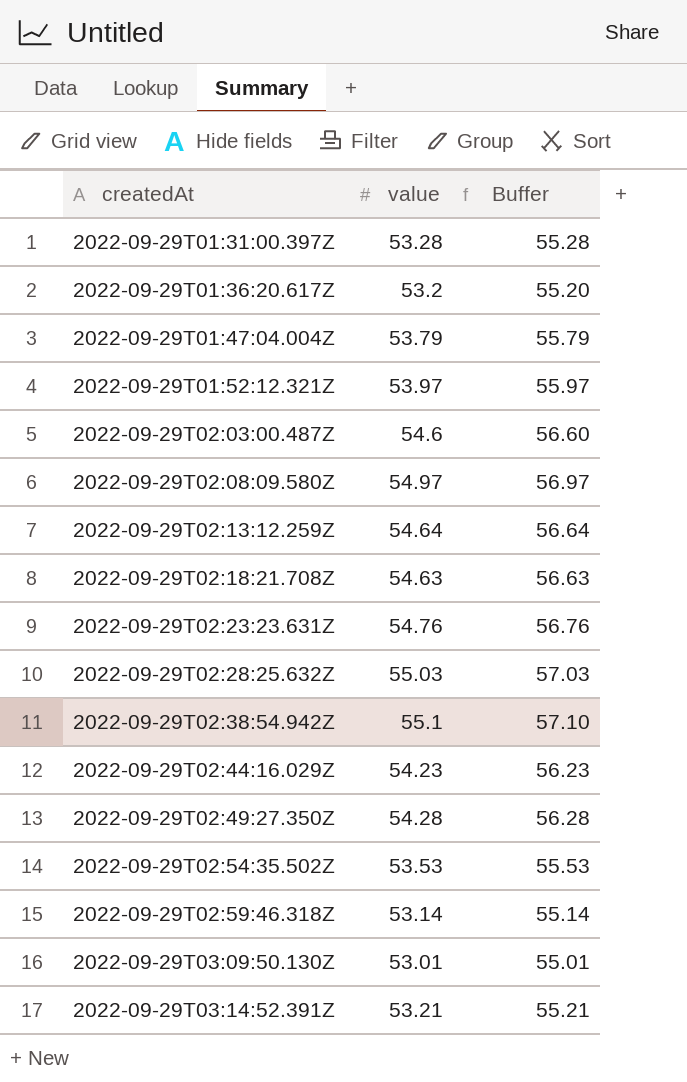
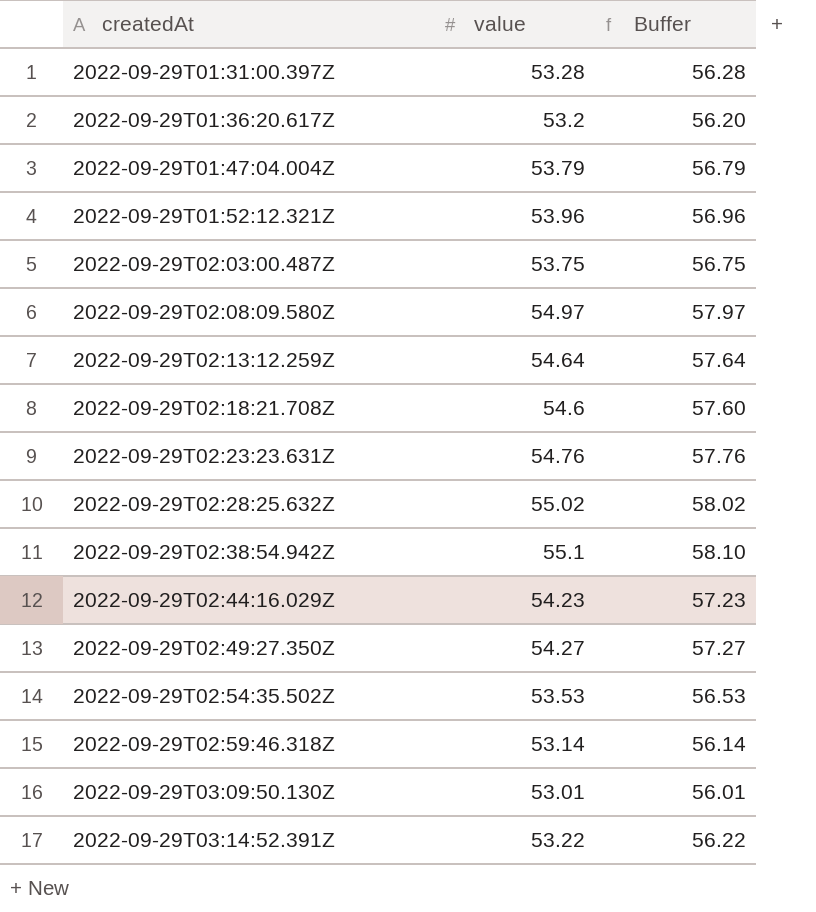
column Buffer | formula: [value] + 2 -> [value] + 3
2022-09-29T01:52:12.321Z | value: 53.97 -> 53.96
2022-09-29T02:03:00.487Z | value: 54.6 -> 53.75
2022-09-29T02:18:21.708Z | value: 54.63 -> 54.6
2022-09-29T02:28:25.632Z | value: 55.03 -> 55.02
2022-09-29T02:49:27.350Z | value: 54.28 -> 54.27
2022-09-29T03:14:52.391Z | value: 53.21 -> 53.22

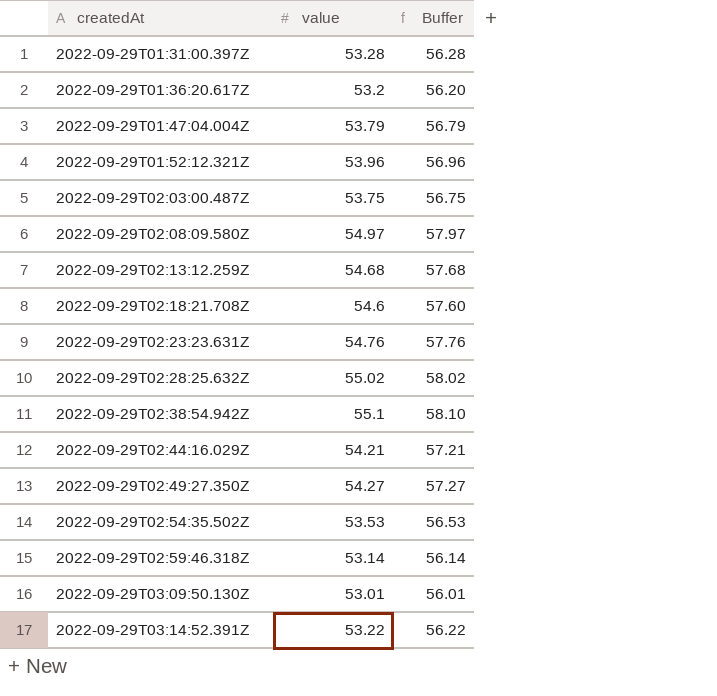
2022-09-29T02:13:12.259Z | value: 54.64 -> 54.68
2022-09-29T02:13:12.259Z | Buffer: 57.64 -> 57.68
2022-09-29T02:44:16.029Z | value: 54.23 -> 54.21
2022-09-29T02:44:16.029Z | Buffer: 57.23 -> 57.21

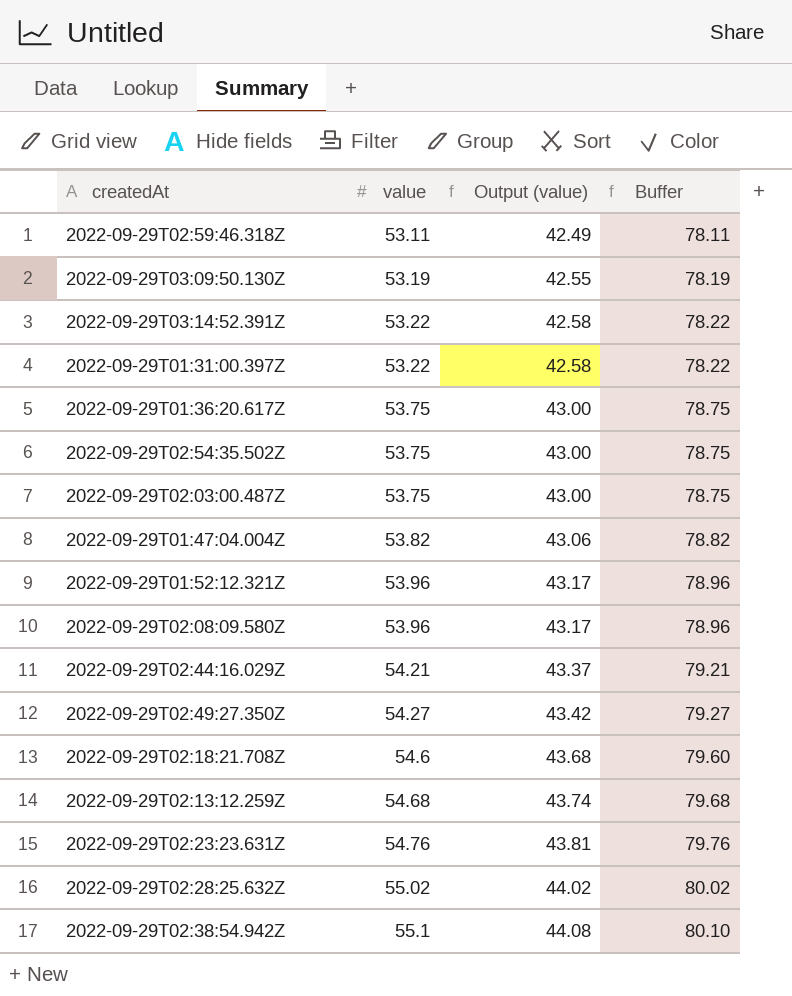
row order: createdAt ascending -> value ascending
column Output (value) | formula: none -> [value] * 0.8
column Buffer | formula: [value] + 3 -> [value] + 25
2022-09-29T02:59:46.318Z | value: 53.14 -> 53.11
2022-09-29T03:09:50.130Z | value: 53.01 -> 53.19
2022-09-29T01:31:00.397Z | value: 53.28 -> 53.22
2022-09-29T01:36:20.617Z | value: 53.2 -> 53.75
2022-09-29T02:54:35.502Z | value: 53.53 -> 53.75
2022-09-29T01:47:04.004Z | value: 53.79 -> 53.82
2022-09-29T02:08:09.580Z | value: 54.97 -> 53.96

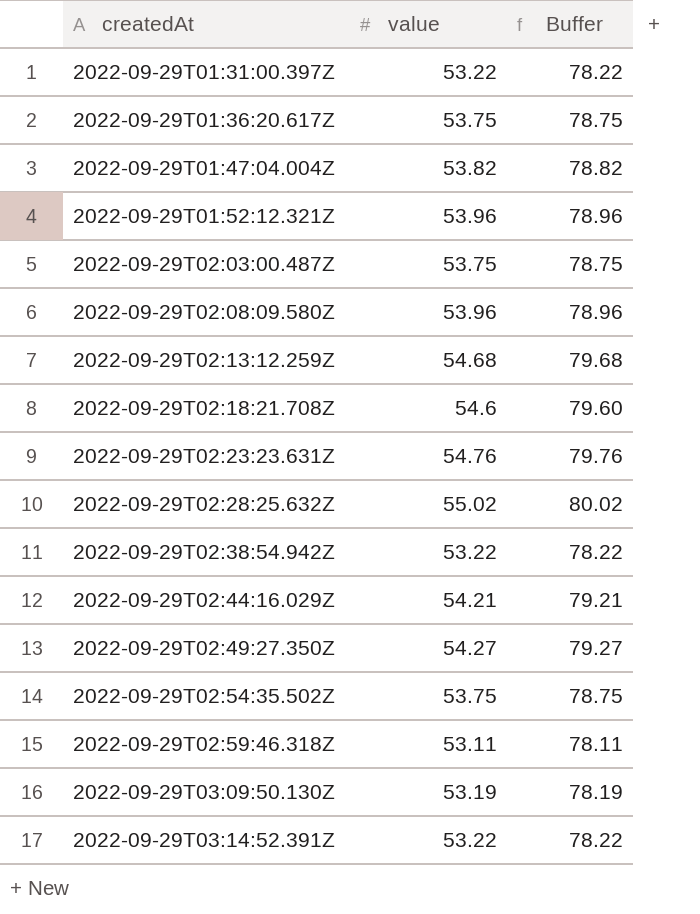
row order: value ascending -> createdAt ascending
column Output (value) | formula: [value] * 0.8 -> none
2022-09-29T02:38:54.942Z | value: 55.1 -> 53.22
2022-09-29T02:38:54.942Z | Buffer: 80.10 -> 78.22

